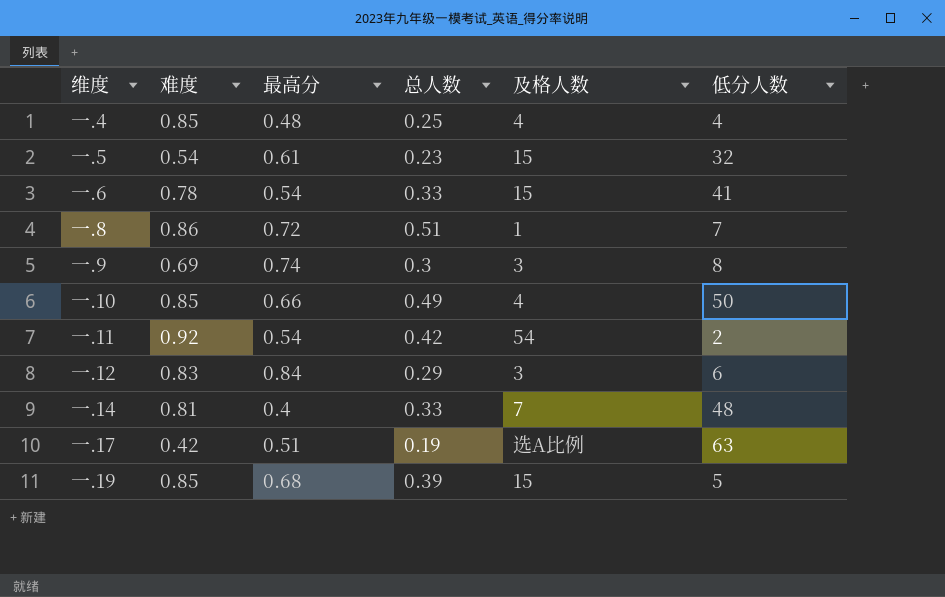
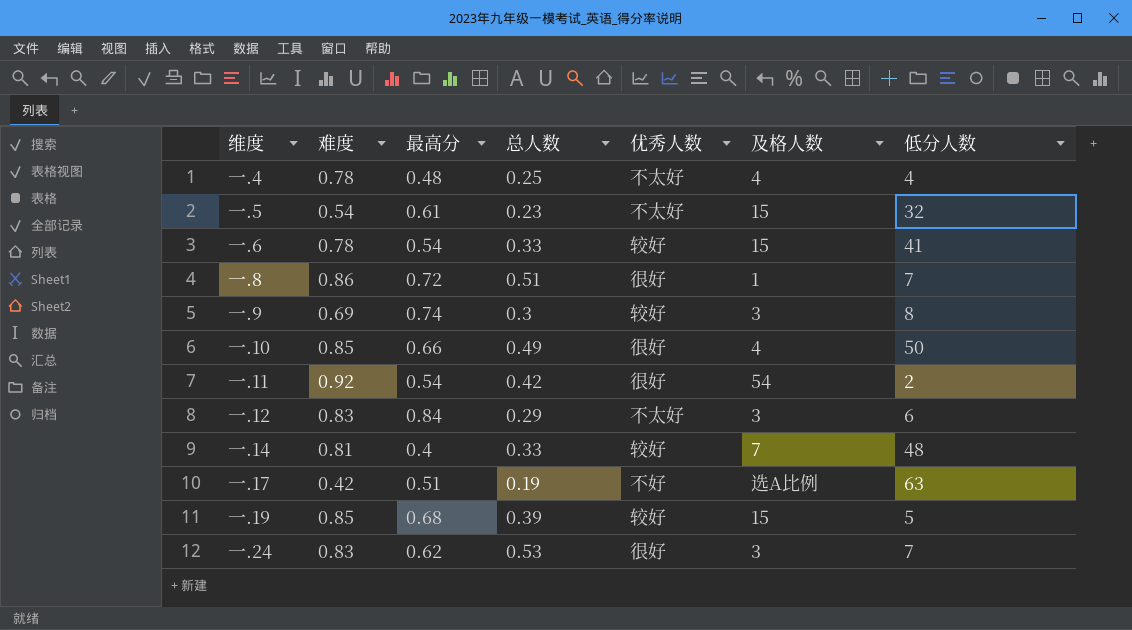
column 优秀人数 | position: none -> 5
一.4 | 难度: 0.85 -> 0.78
row 一.24: none -> 0.83 | 0.62 | 0.53 | 很好 | 3 | 7

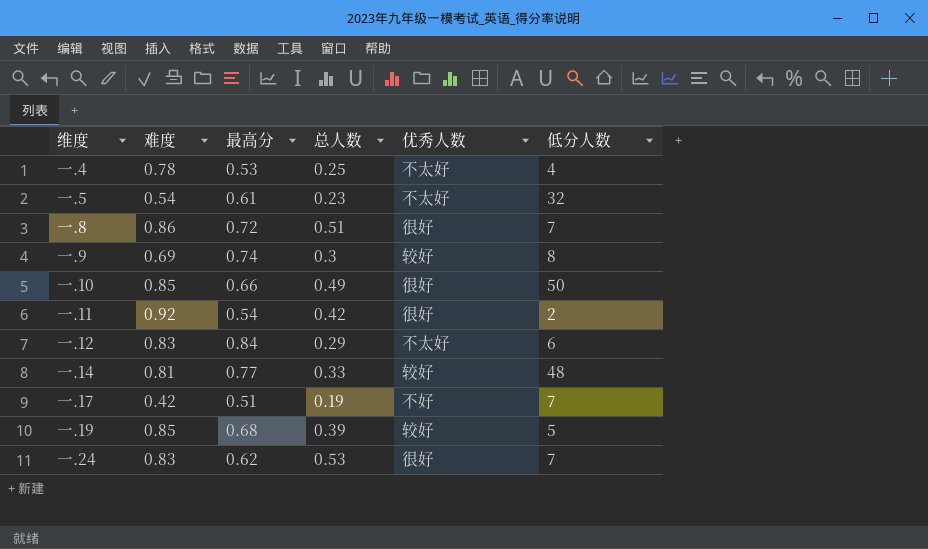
column 及格人数 | position: 6 -> none
row 一.6: 0.78 | 0.54 | 0.33 | 较好 | 15 | 41 -> none
一.4 | 最高分: 0.48 -> 0.53
一.14 | 最高分: 0.4 -> 0.77
一.17 | 低分人数: 63 -> 7

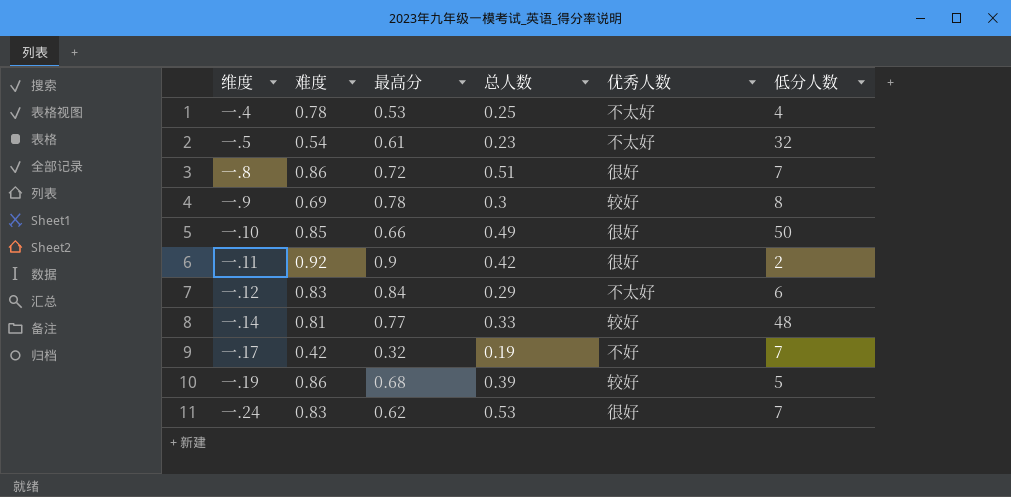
一.9 | 最高分: 0.74 -> 0.78
一.11 | 最高分: 0.54 -> 0.9
一.17 | 最高分: 0.51 -> 0.32
一.19 | 难度: 0.85 -> 0.86

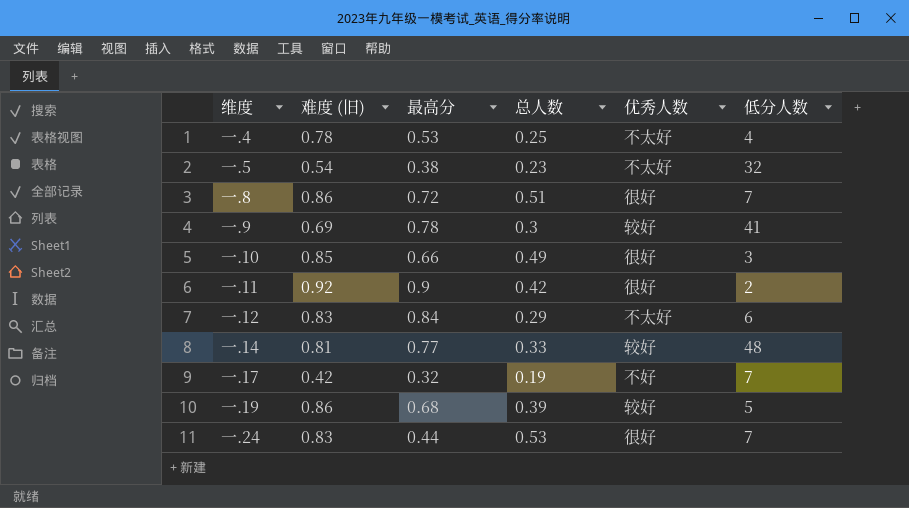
column name: 难度 -> 难度 (旧)
一.5 | 最高分: 0.61 -> 0.38
一.9 | 低分人数: 8 -> 41
一.10 | 低分人数: 50 -> 3
一.24 | 最高分: 0.62 -> 0.44

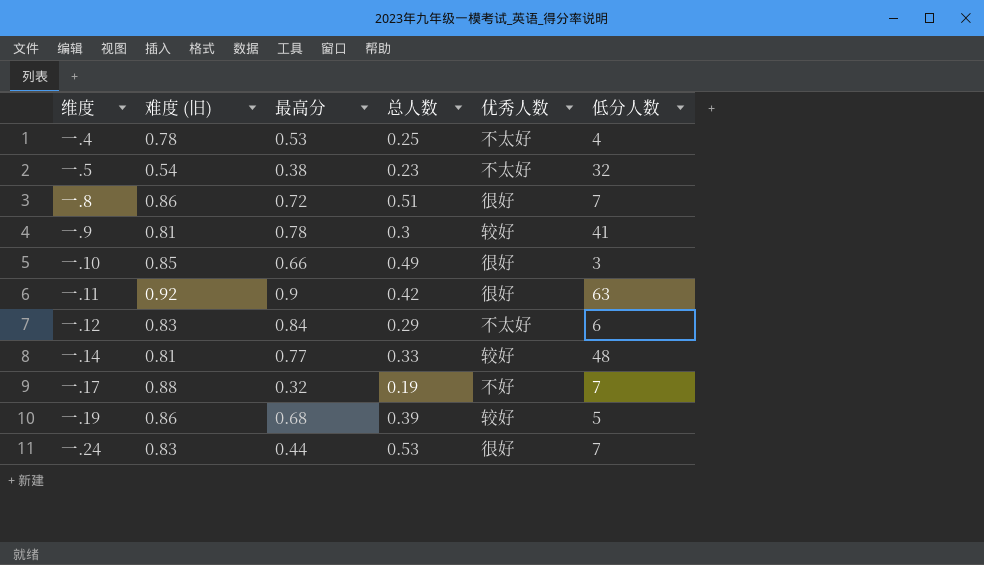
一.9 | 难度 (旧): 0.69 -> 0.81
一.11 | 低分人数: 2 -> 63
一.17 | 难度 (旧): 0.42 -> 0.88

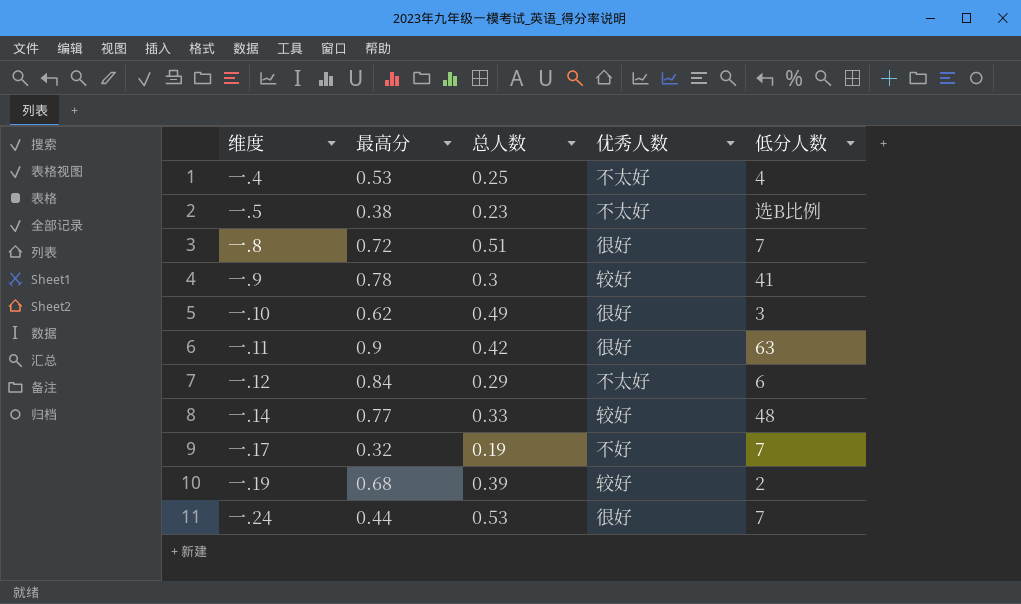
column 难度 (旧) | position: 2 -> none
一.5 | 低分人数: 32 -> 选B比例
一.10 | 最高分: 0.66 -> 0.62
一.19 | 低分人数: 5 -> 2

